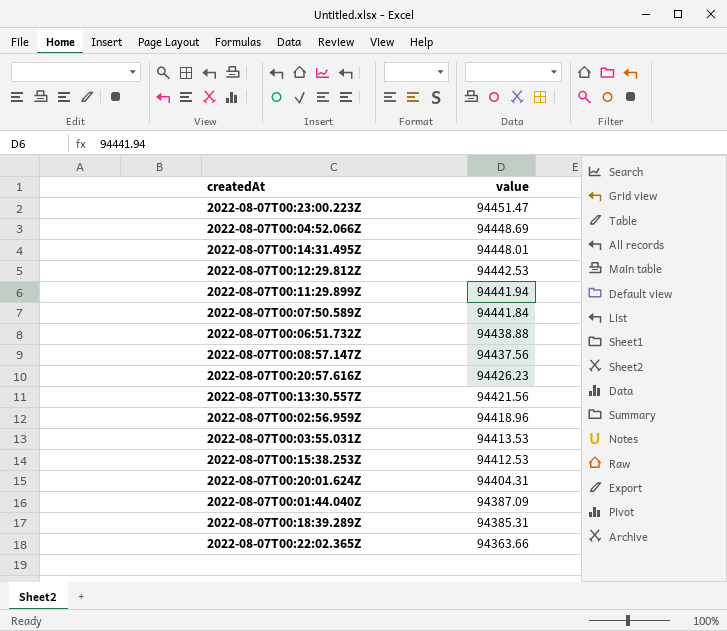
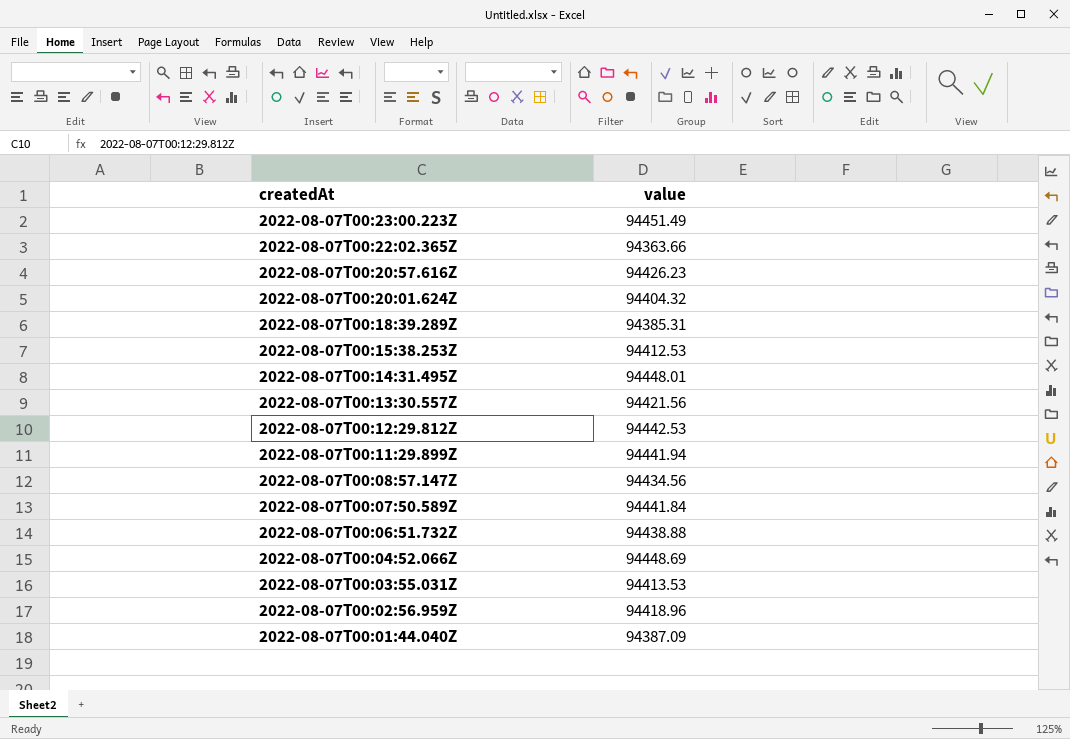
row order: value descending -> createdAt descending
2022-08-07T00:23:00.223Z | value: 94451.47 -> 94451.49
2022-08-07T00:20:01.624Z | value: 94404.31 -> 94404.32
2022-08-07T00:08:57.147Z | value: 94437.56 -> 94434.56

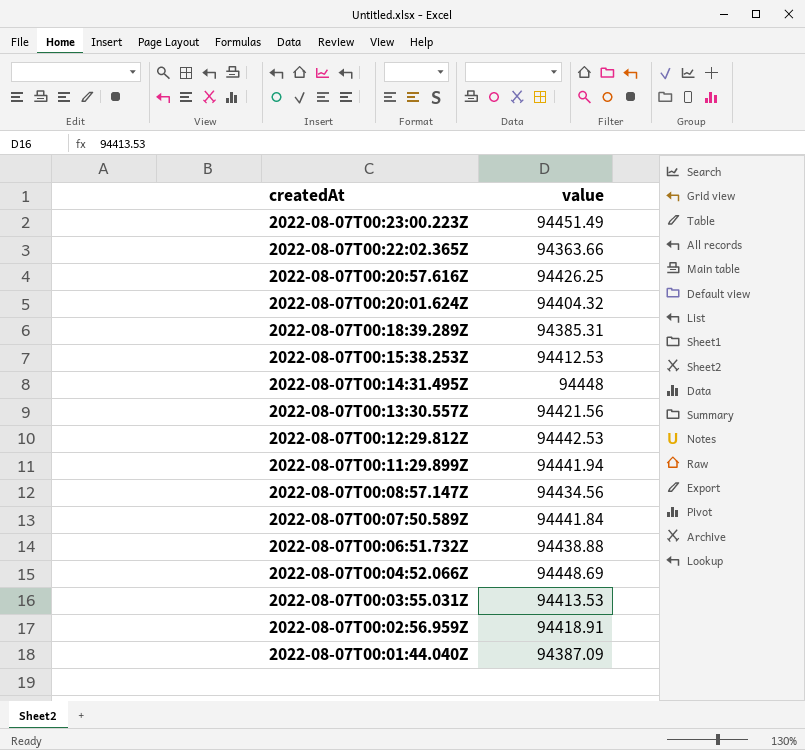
2022-08-07T00:20:57.616Z | value: 94426.23 -> 94426.25
2022-08-07T00:14:31.495Z | value: 94448.01 -> 94448
2022-08-07T00:02:56.959Z | value: 94418.96 -> 94418.91

